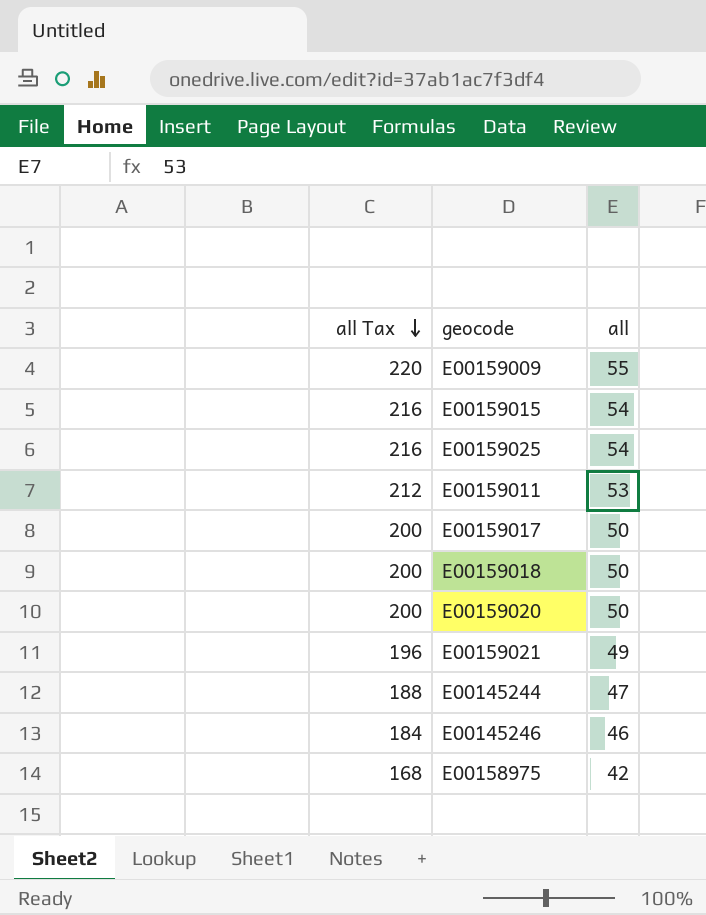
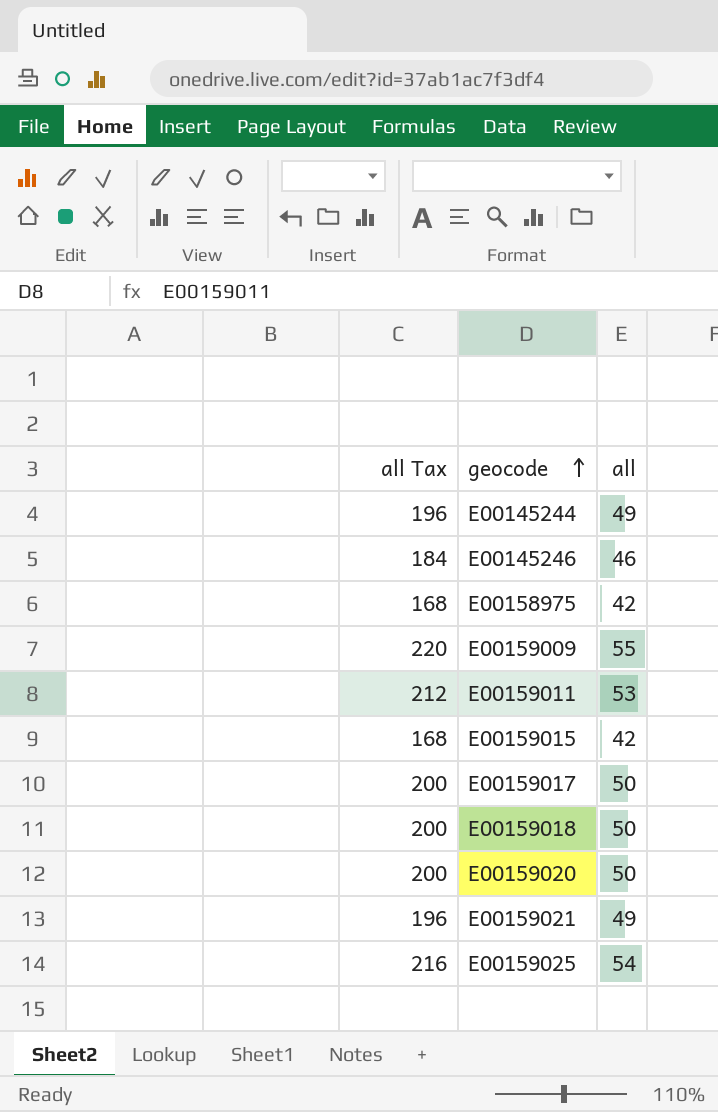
row order: all Tax descending -> geocode ascending
E00145244 | all Tax: 188 -> 196
E00145244 | all: 47 -> 49
E00159015 | all Tax: 216 -> 168
E00159015 | all: 54 -> 42

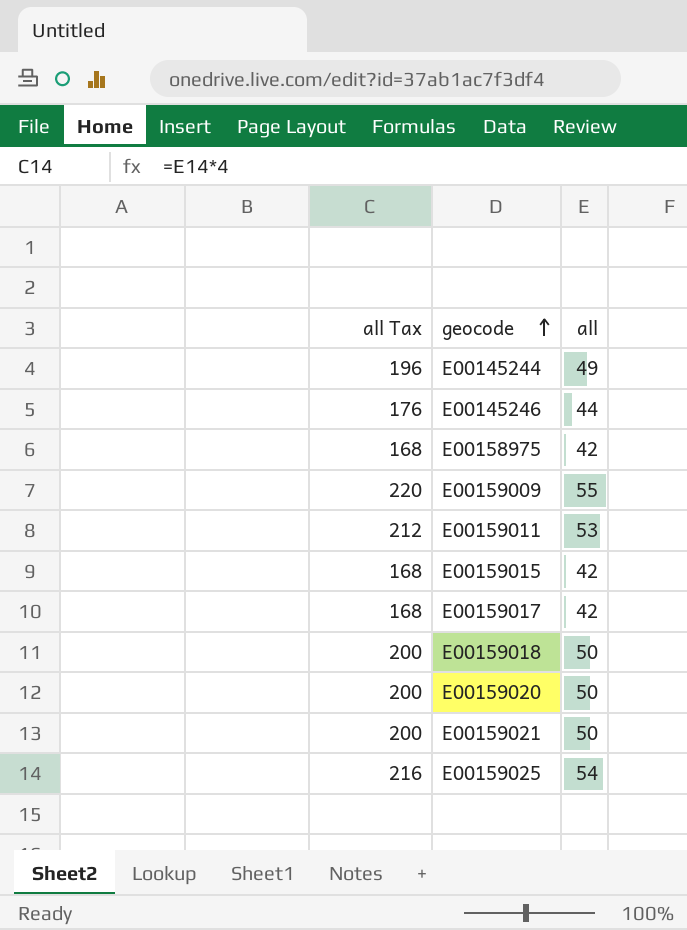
E00145246 | all Tax: 184 -> 176
E00145246 | all: 46 -> 44
E00159017 | all Tax: 200 -> 168
E00159017 | all: 50 -> 42
E00159021 | all Tax: 196 -> 200
E00159021 | all: 49 -> 50

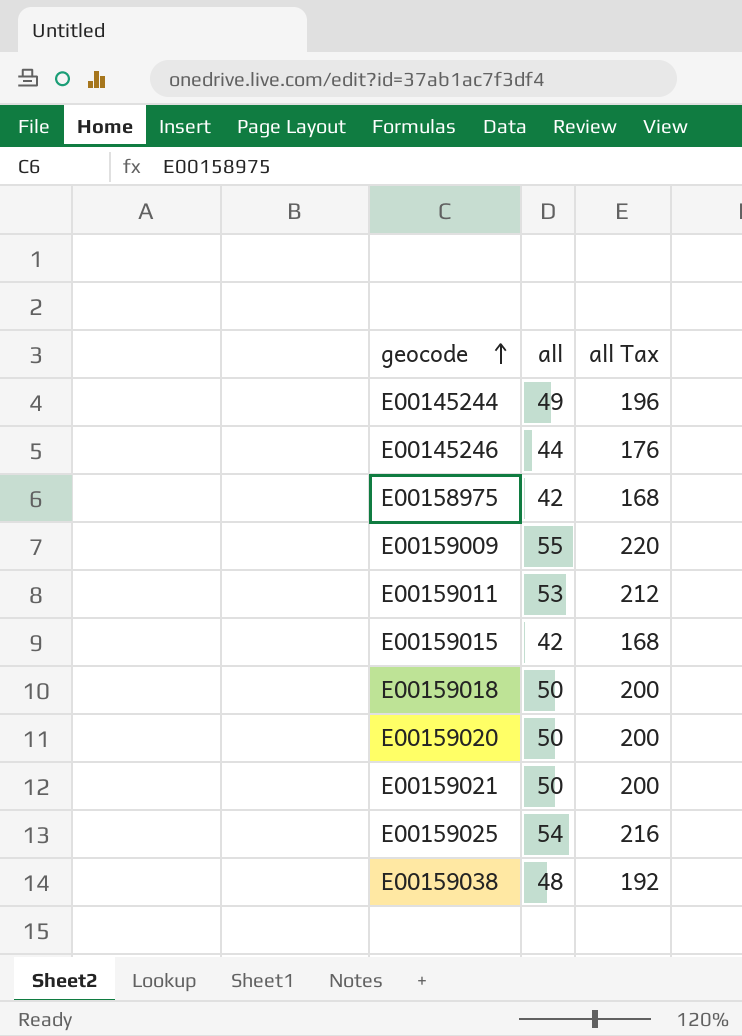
column all Tax | position: 1 -> 3
row E00159017: 168 | 42 -> none
row E00159038: none -> 48 | 192

